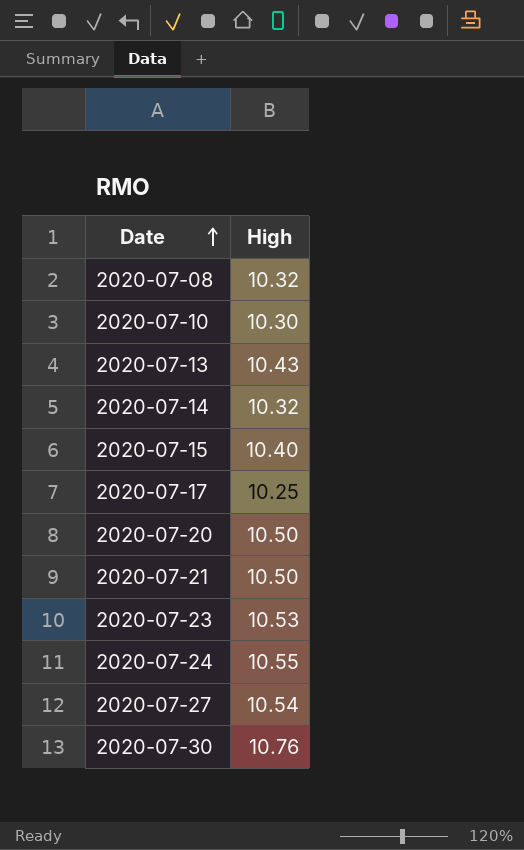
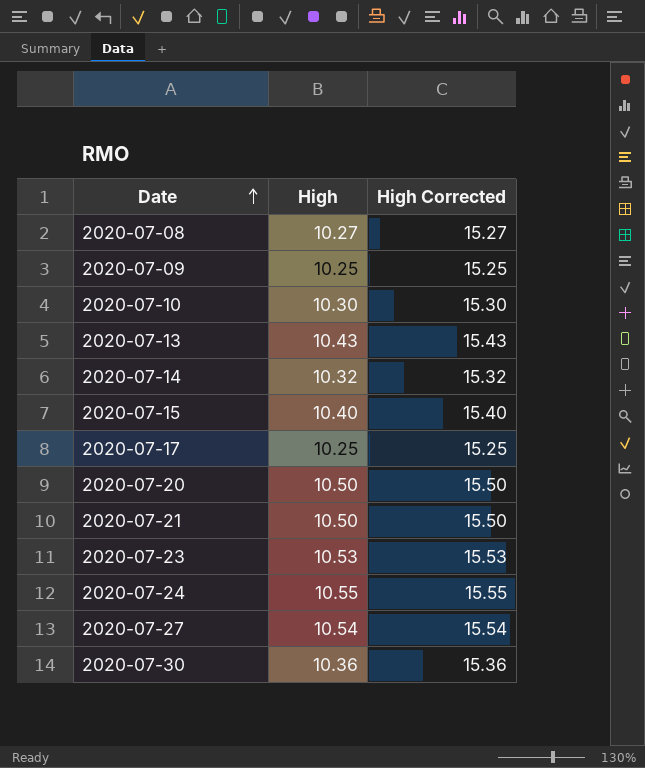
column High Corrected | formula: none -> [High] + 5
2020-07-08 | High: 10.32 -> 10.27
row 2020-07-09: none -> 10.25 | 15.25
2020-07-30 | High: 10.76 -> 10.36

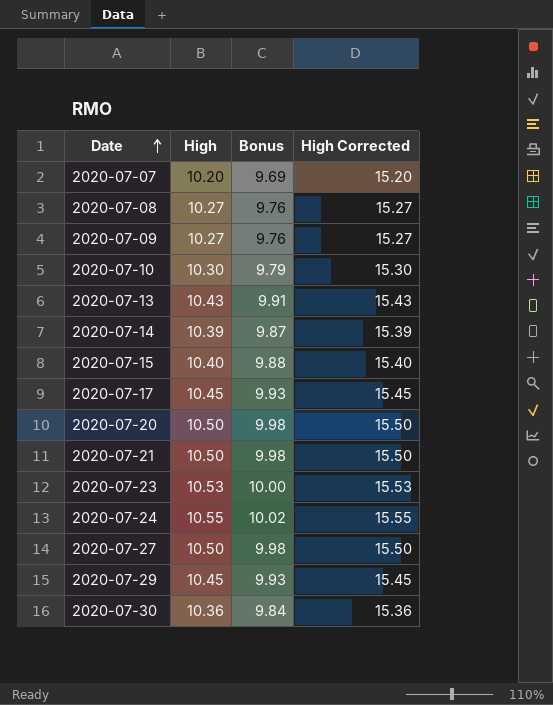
column Bonus | formula: none -> [High] * 0.95
row 2020-07-07: none -> 10.20 | 9.69 | 15.20
2020-07-09 | High: 10.25 -> 10.27
2020-07-09 | High Corrected: 15.25 -> 15.27
2020-07-14 | High: 10.32 -> 10.39
2020-07-14 | High Corrected: 15.32 -> 15.39
2020-07-17 | High: 10.25 -> 10.45
2020-07-17 | High Corrected: 15.25 -> 15.45
2020-07-27 | High: 10.54 -> 10.50
2020-07-27 | High Corrected: 15.54 -> 15.50
row 2020-07-29: none -> 10.45 | 9.93 | 15.45

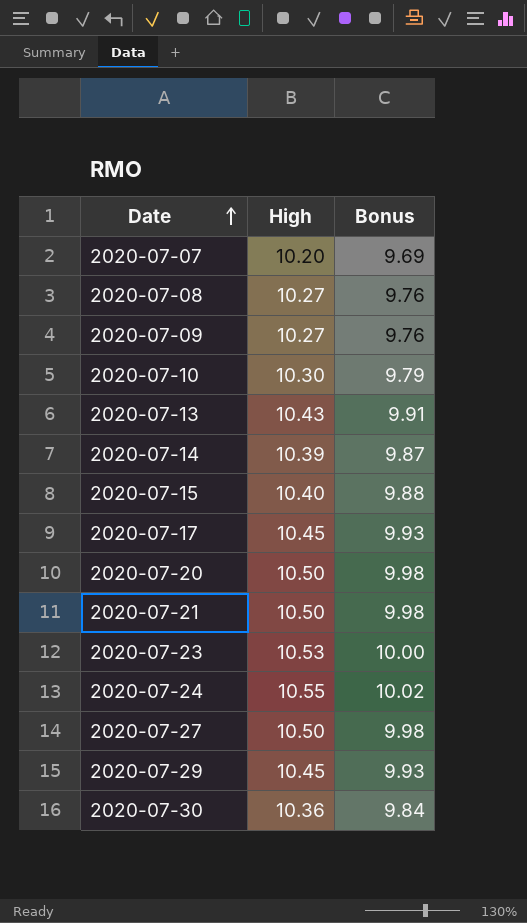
column High Corrected | formula: [High] + 5 -> none

